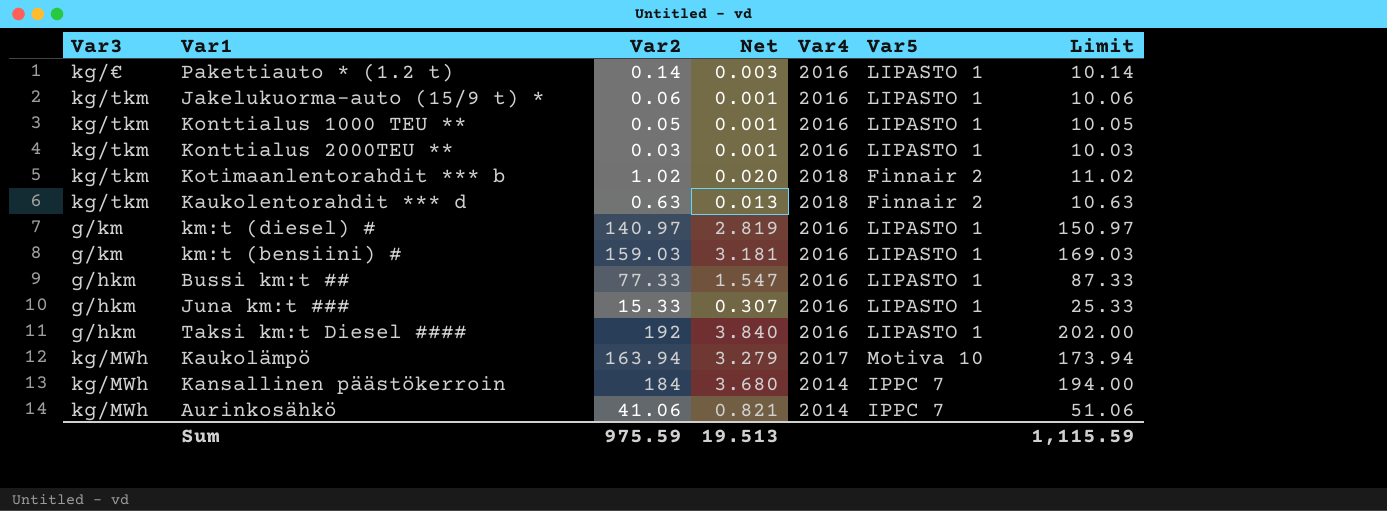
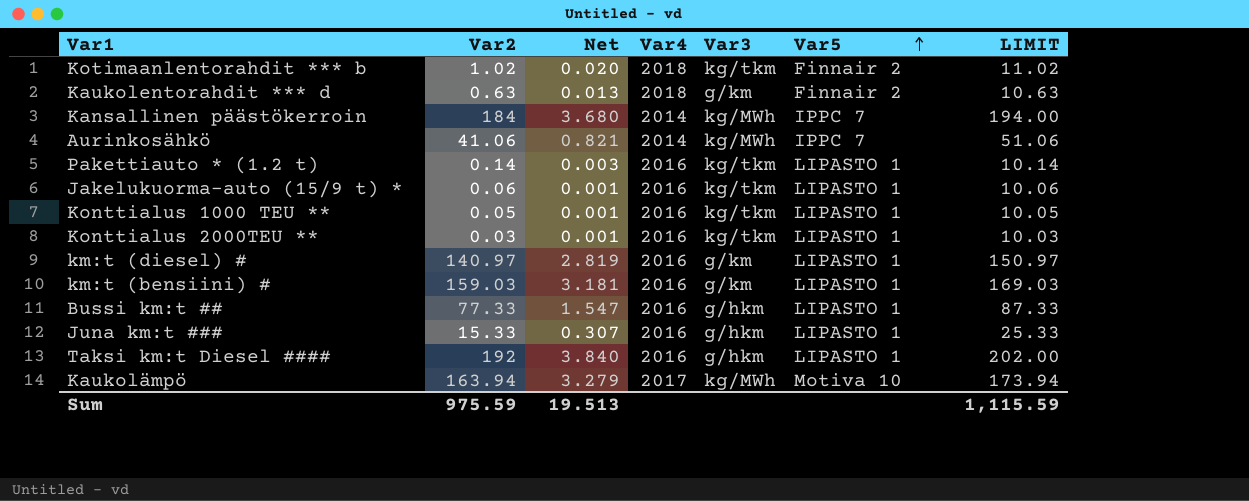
row order: none -> Var5 ascending
column Var3 | position: 1 -> 5
column name: Limit -> LIMIT
Kaukolentorahdit *** d | Var3: kg/tkm -> g/km
Pakettiauto * (1.2 t) | Var3: kg/€ -> kg/tkm

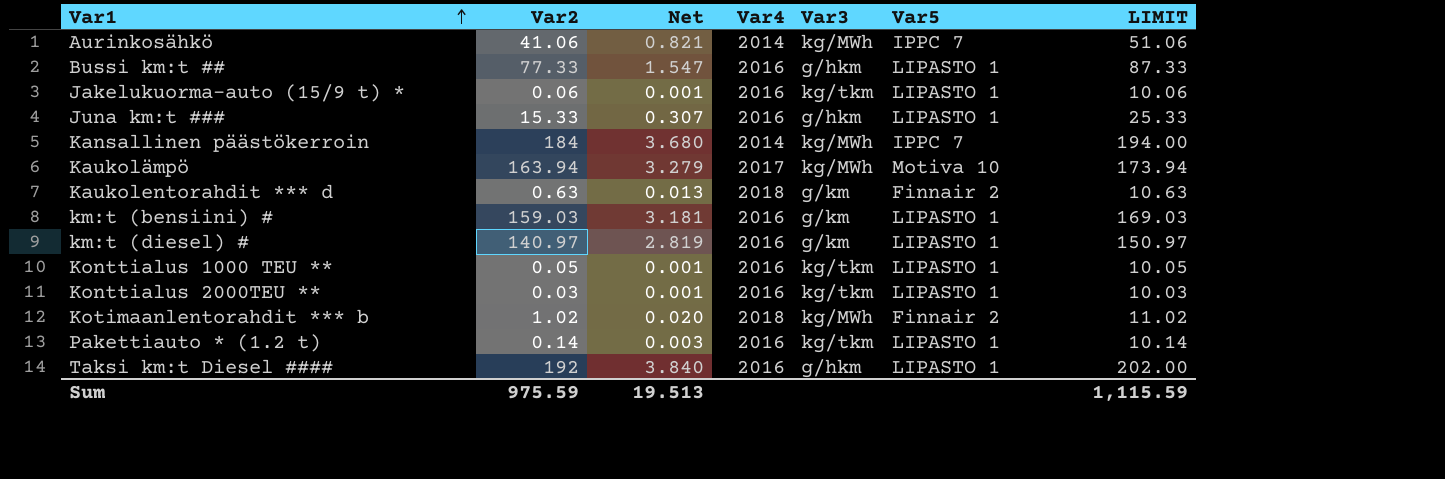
row order: Var5 ascending -> Var1 ascending
Kotimaanlentorahdit *** b | Var3: kg/tkm -> kg/MWh

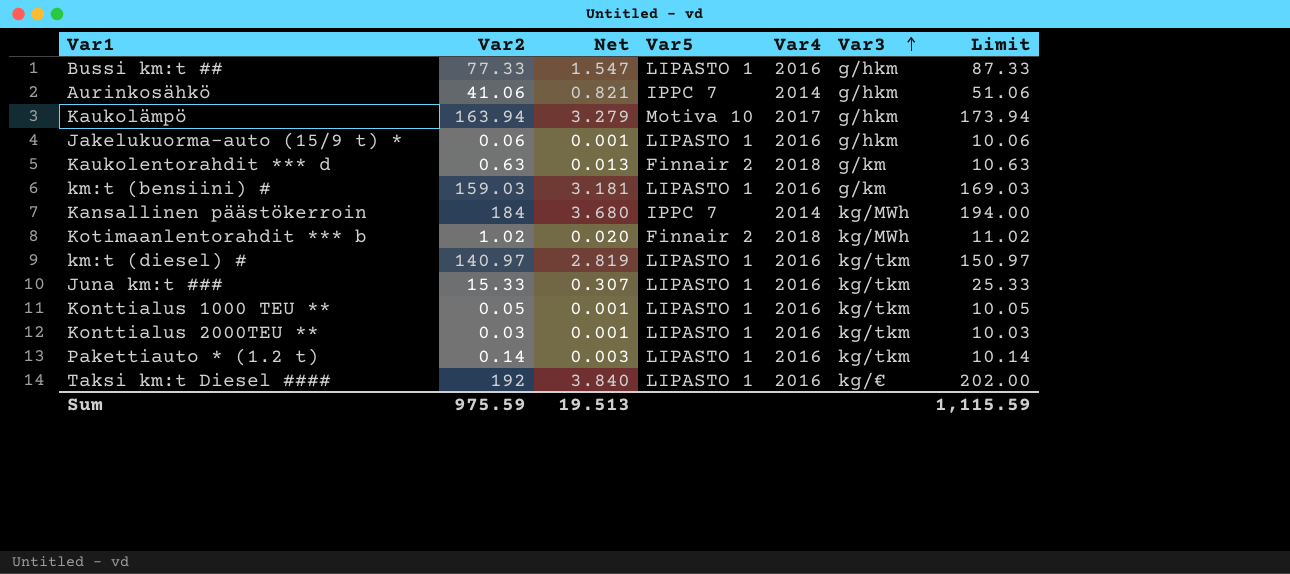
row order: Var1 ascending -> Var3 ascending
column Var5 | position: 6 -> 4
column name: LIMIT -> Limit
Aurinkosähkö | Var3: kg/MWh -> g/hkm
Kaukolämpö | Var3: kg/MWh -> g/hkm
Jakelukuorma-auto (15/9 t) * | Var3: kg/tkm -> g/hkm
km:t (diesel) # | Var3: g/km -> kg/tkm
Juna km:t ### | Var3: g/hkm -> kg/tkm
Taksi km:t Diesel #### | Var3: g/hkm -> kg/€

